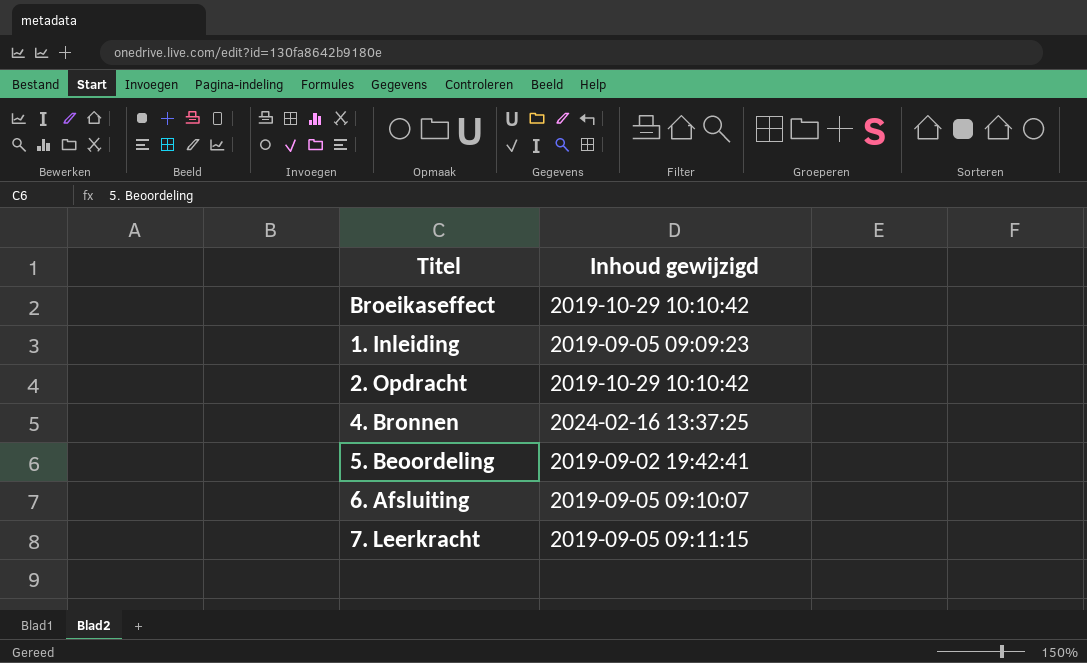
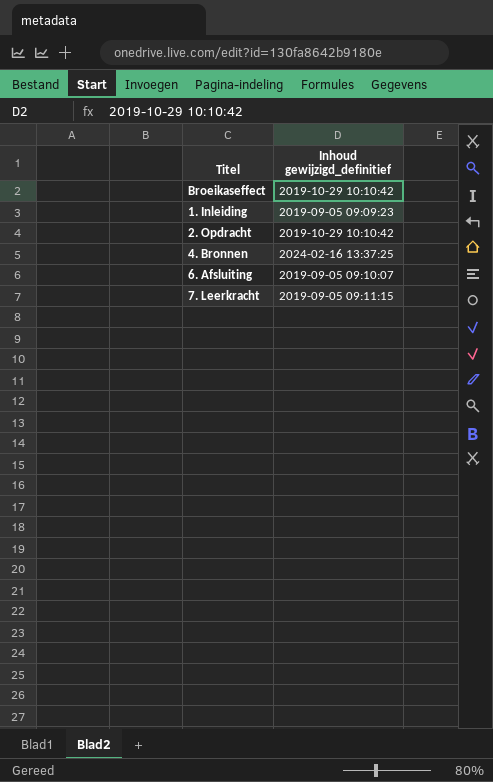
column name: Inhoud gewijzigd -> Inhoud gewijzigd_definitief
row 5. Beoordeling: 2019-09-02 19:42:41 -> none

